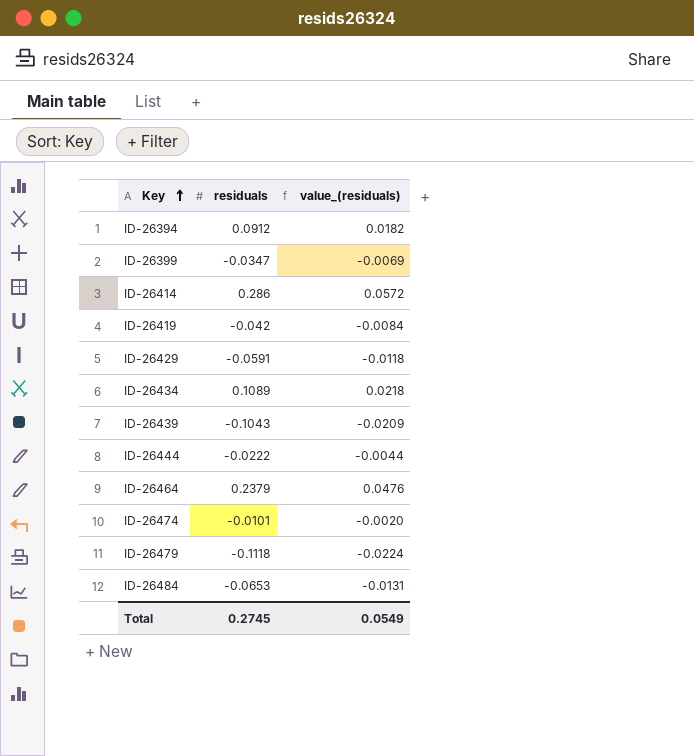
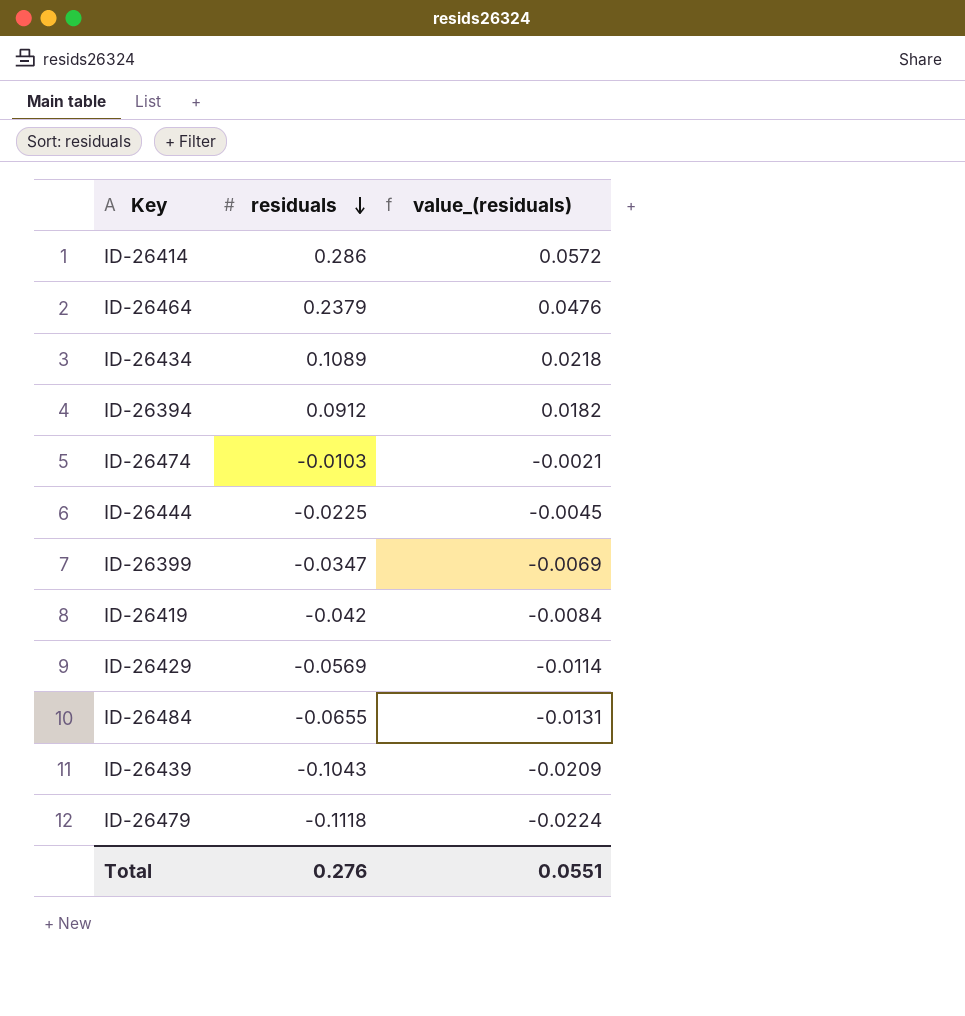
row order: Key ascending -> residuals descending
ID-26474 | residuals: -0.0101 -> -0.0103
ID-26474 | value_(residuals): -0.0020 -> -0.0021
ID-26444 | residuals: -0.0222 -> -0.0225
ID-26444 | value_(residuals): -0.0044 -> -0.0045
ID-26429 | residuals: -0.0591 -> -0.0569
ID-26429 | value_(residuals): -0.0118 -> -0.0114
ID-26484 | residuals: -0.0653 -> -0.0655
Total | residuals: 0.2745 -> 0.276
Total | value_(residuals): 0.0549 -> 0.0551

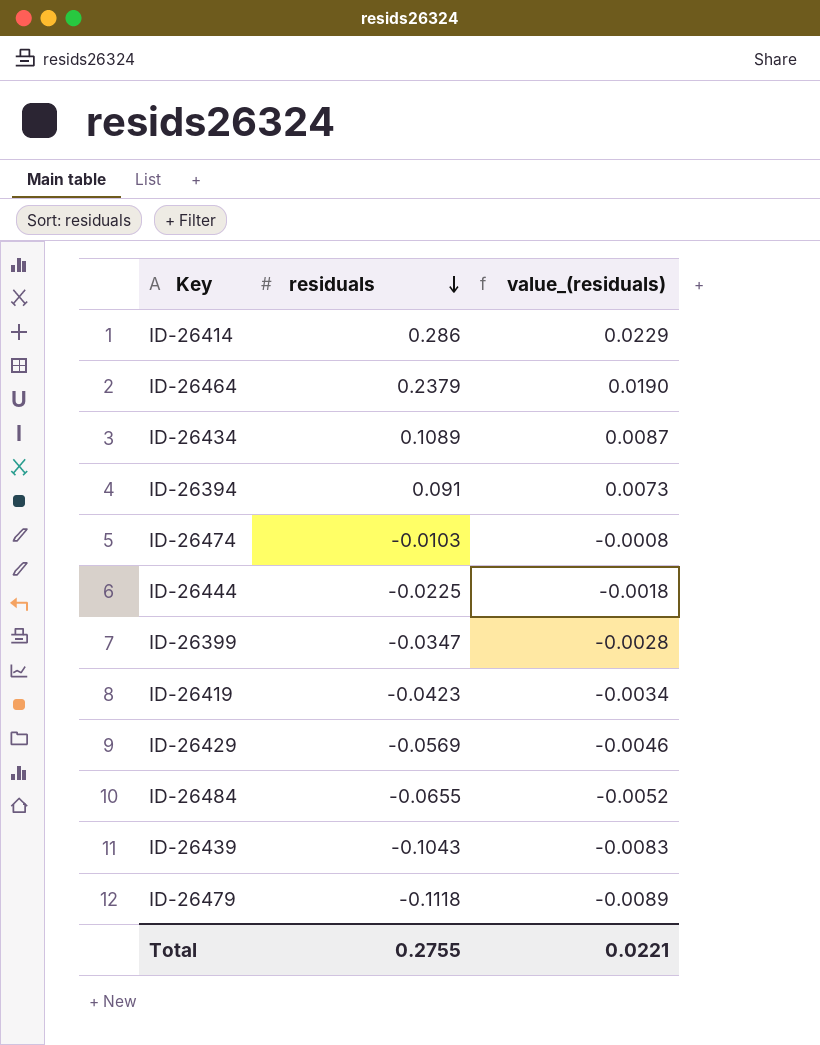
column value_(residuals) | formula: [residuals] * 0.2 -> [residuals] * 0.08
ID-26394 | residuals: 0.0912 -> 0.091
ID-26419 | residuals: -0.042 -> -0.0423
Total | residuals: 0.276 -> 0.2755
Total | value_(residuals): 0.0551 -> 0.0221

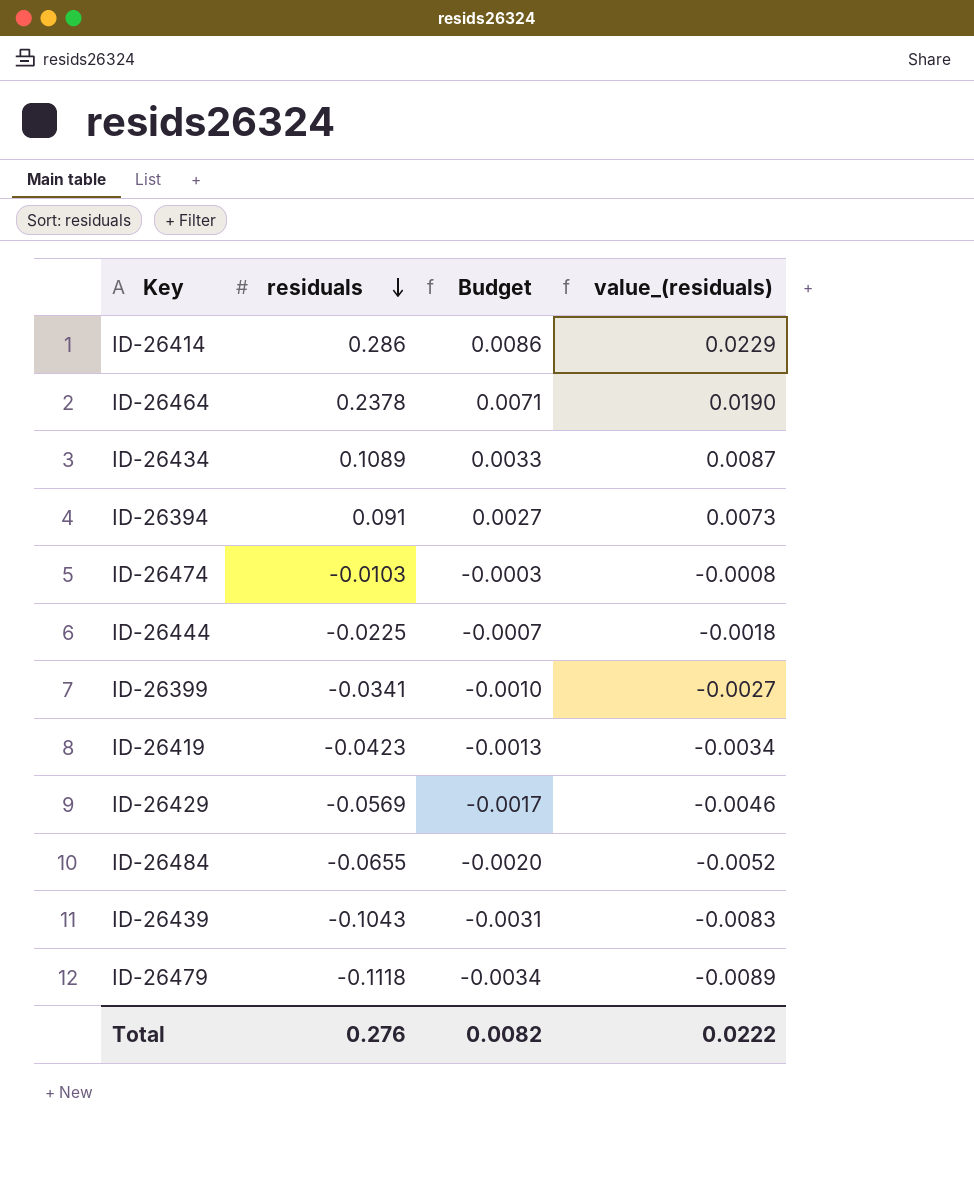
column Budget | formula: none -> [residuals] * 0.03
ID-26464 | residuals: 0.2379 -> 0.2378
ID-26399 | residuals: -0.0347 -> -0.0341
ID-26399 | value_(residuals): -0.0028 -> -0.0027
Total | residuals: 0.2755 -> 0.276
Total | value_(residuals): 0.0221 -> 0.0222

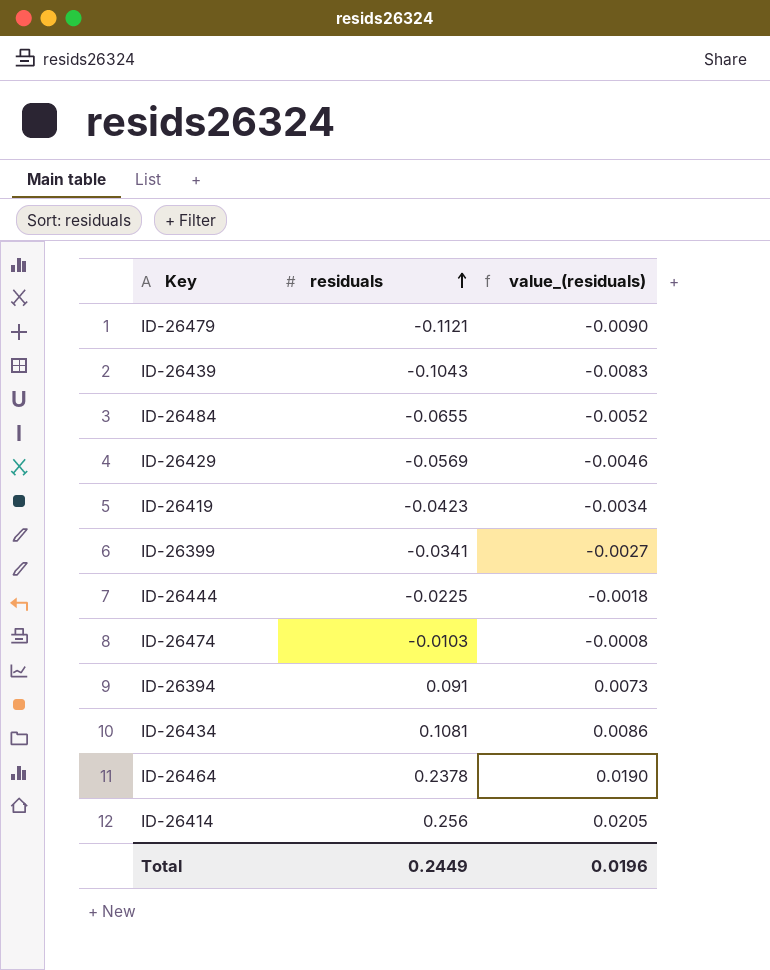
row order: residuals descending -> residuals ascending
column Budget | formula: [residuals] * 0.03 -> none
ID-26479 | residuals: -0.1118 -> -0.1121
ID-26479 | value_(residuals): -0.0089 -> -0.0090
ID-26434 | residuals: 0.1089 -> 0.1081
ID-26434 | value_(residuals): 0.0087 -> 0.0086
ID-26414 | residuals: 0.286 -> 0.256
ID-26414 | value_(residuals): 0.0229 -> 0.0205
Total | residuals: 0.276 -> 0.2449
Total | value_(residuals): 0.0222 -> 0.0196

